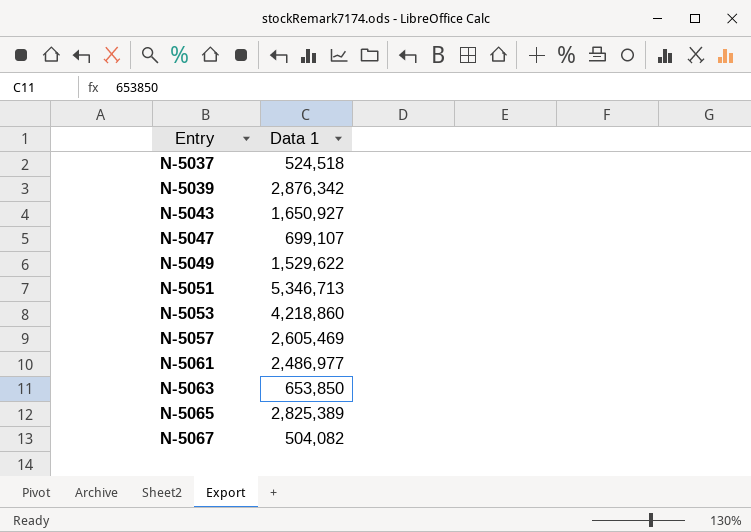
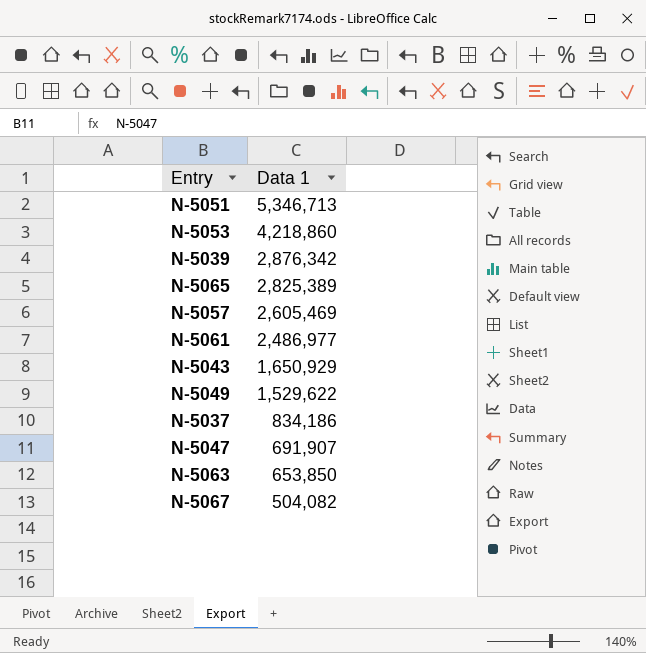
row order: Entry ascending -> Data 1 descending
N-5043 | Data 1: 1,650,927 -> 1,650,929
N-5037 | Data 1: 524,518 -> 834,186
N-5047 | Data 1: 699,107 -> 691,907

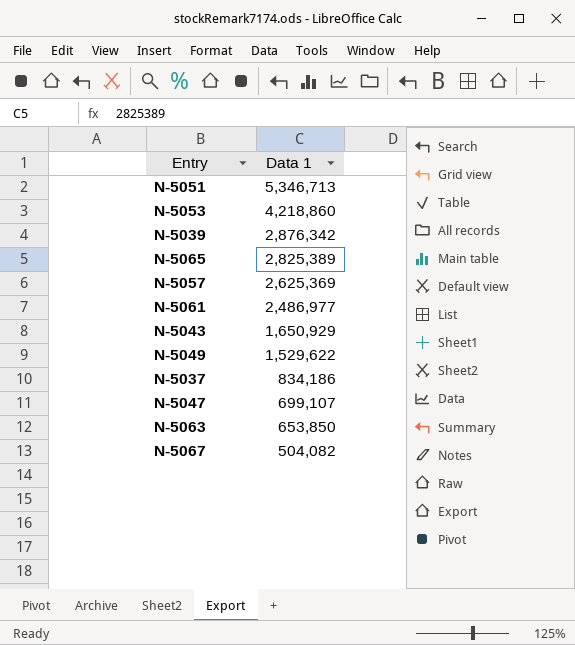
N-5057 | Data 1: 2,605,469 -> 2,625,369
N-5047 | Data 1: 691,907 -> 699,107

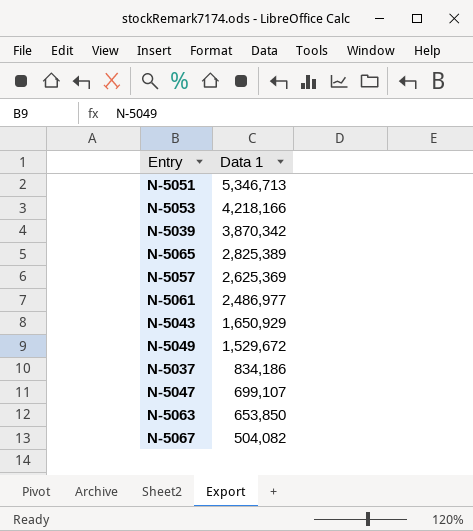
N-5053 | Data 1: 4,218,860 -> 4,218,166
N-5039 | Data 1: 2,876,342 -> 3,870,342
N-5049 | Data 1: 1,529,622 -> 1,529,672

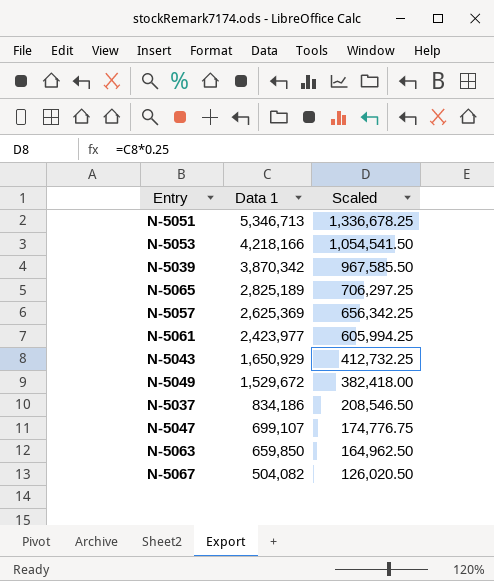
column Scaled | formula: none -> [Data 1] * 0.25
N-5065 | Data 1: 2,825,389 -> 2,825,189
N-5061 | Data 1: 2,486,977 -> 2,423,977
N-5063 | Data 1: 653,850 -> 659,850

